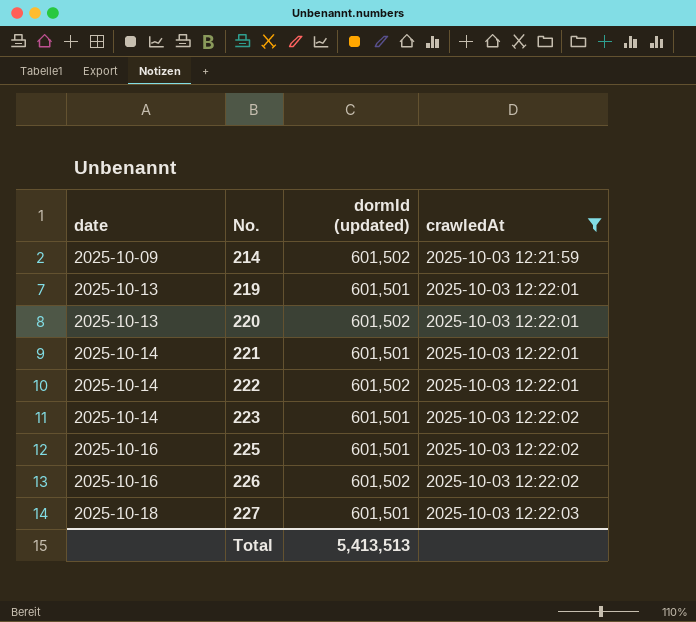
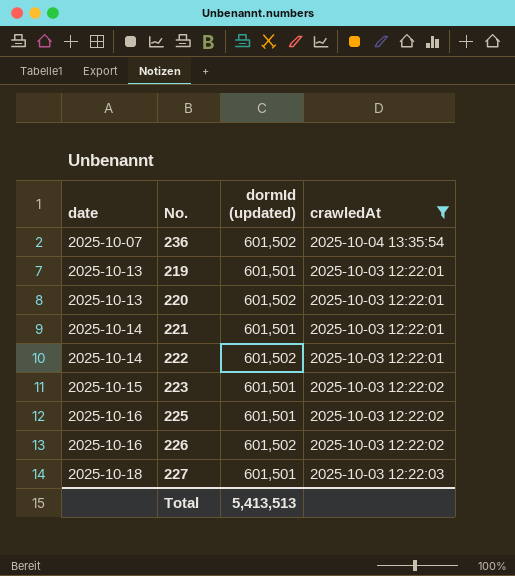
row 214: 2025-10-09 | 601,502 | 2025-10-03 12:21:59 -> none
row 236: none -> 2025-10-07 | 601,502 | 2025-10-04 13:35:54
223 | date: 2025-10-14 -> 2025-10-15

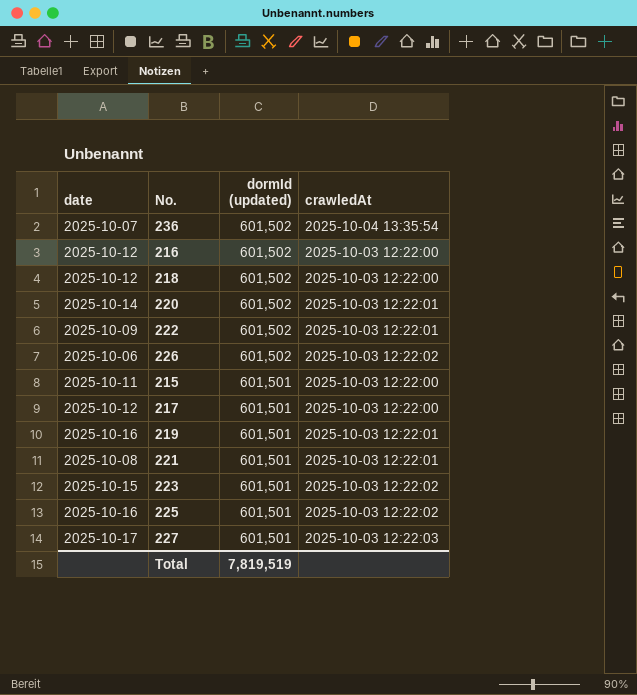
filter: crawledAt != 2025-10-03 12:22:00 -> none
row order: date ascending -> dormId (updated) descending
220 | date: 2025-10-13 -> 2025-10-14
222 | date: 2025-10-14 -> 2025-10-09
226 | date: 2025-10-16 -> 2025-10-06
219 | date: 2025-10-13 -> 2025-10-16
221 | date: 2025-10-14 -> 2025-10-08
227 | date: 2025-10-18 -> 2025-10-17
Total | dormId (updated): 5,413,513 -> 7,819,519

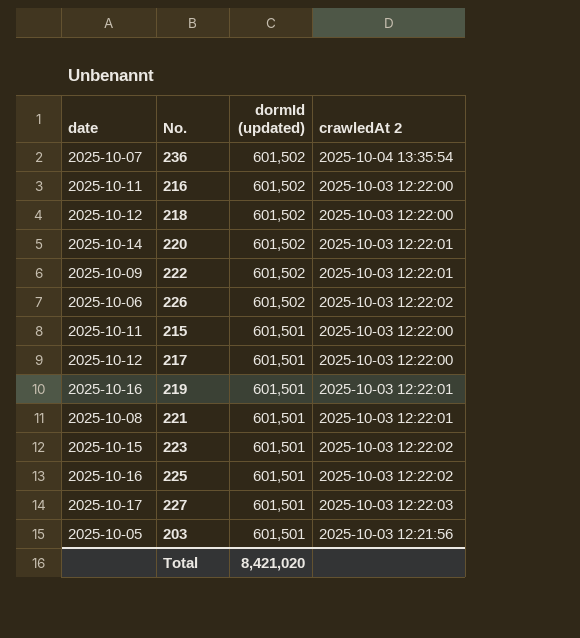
column name: crawledAt -> crawledAt 2
216 | date: 2025-10-12 -> 2025-10-11
row 203: none -> 2025-10-05 | 601,501 | 2025-10-03 12:21:56
Total | dormId (updated): 7,819,519 -> 8,421,020

